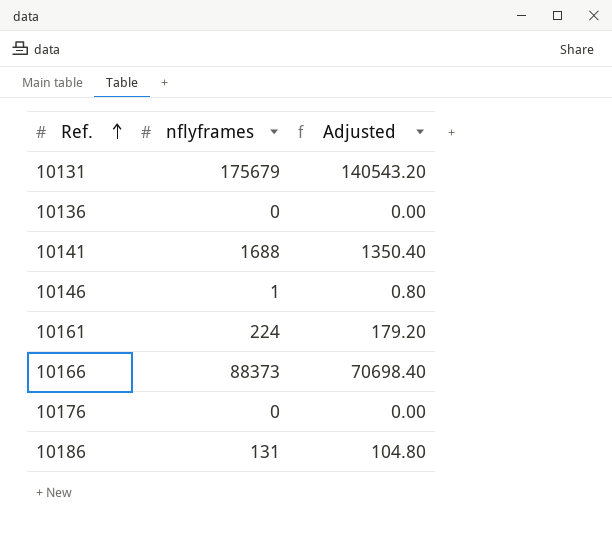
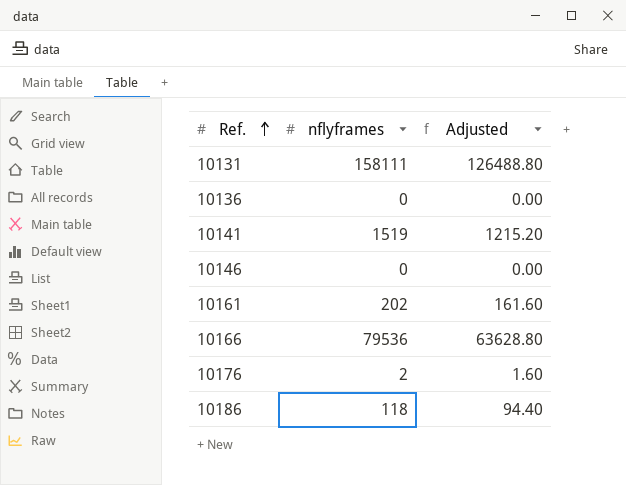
10131 | nflyframes: 175679 -> 158111
10131 | Adjusted: 140543.20 -> 126488.80
10141 | nflyframes: 1688 -> 1519
10141 | Adjusted: 1350.40 -> 1215.20
10146 | nflyframes: 1 -> 0
10146 | Adjusted: 0.80 -> 0.00
10161 | nflyframes: 224 -> 202
10161 | Adjusted: 179.20 -> 161.60
10166 | nflyframes: 88373 -> 79536
10166 | Adjusted: 70698.40 -> 63628.80
10176 | nflyframes: 0 -> 2
10176 | Adjusted: 0.00 -> 1.60
10186 | nflyframes: 131 -> 118
10186 | Adjusted: 104.80 -> 94.40

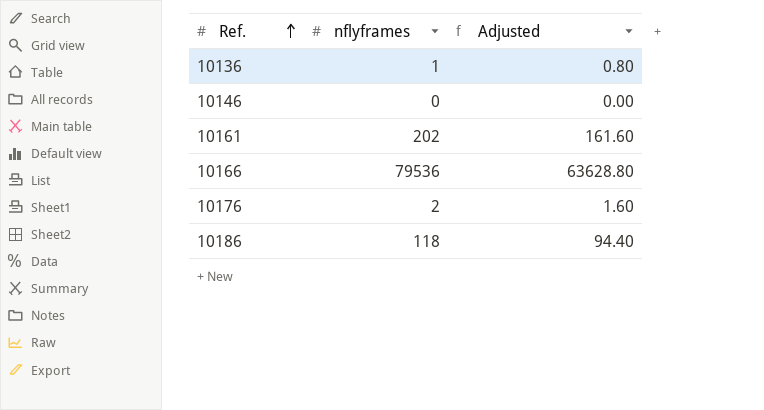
row 10131: 158111 | 126488.80 -> none
row 10141: 1519 | 1215.20 -> none
10136 | nflyframes: 0 -> 1
10136 | Adjusted: 0.00 -> 0.80

